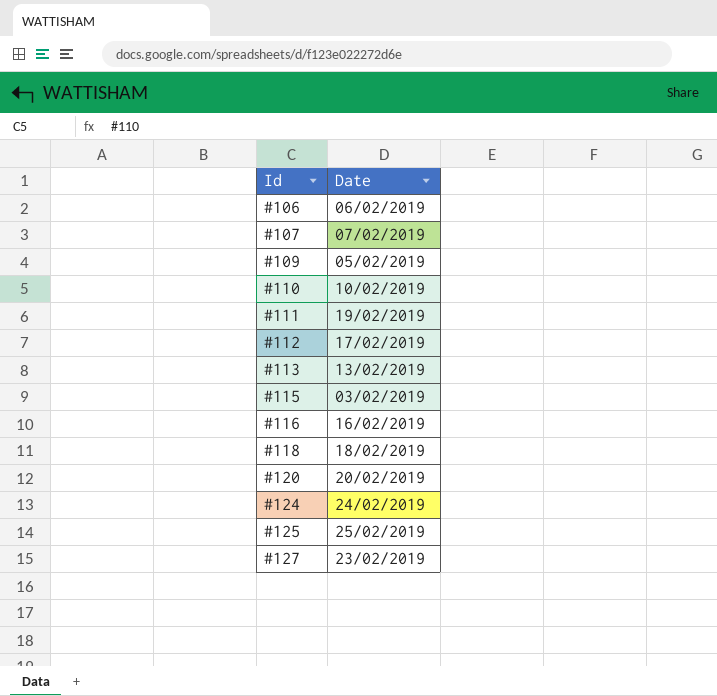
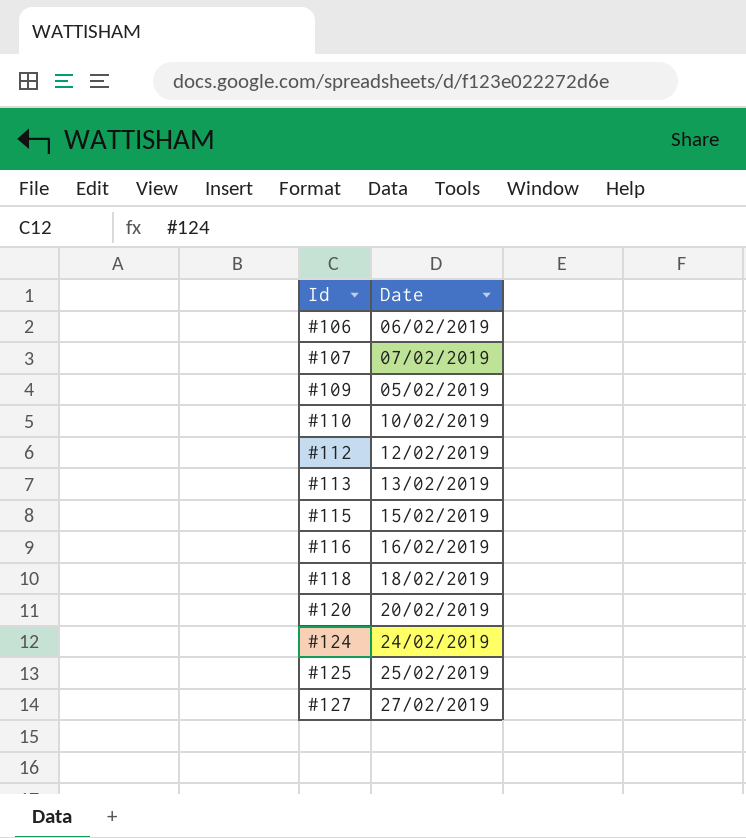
row #111: 19/02/2019 -> none
#112 | Date: 17/02/2019 -> 12/02/2019
#115 | Date: 03/02/2019 -> 15/02/2019
#127 | Date: 23/02/2019 -> 27/02/2019

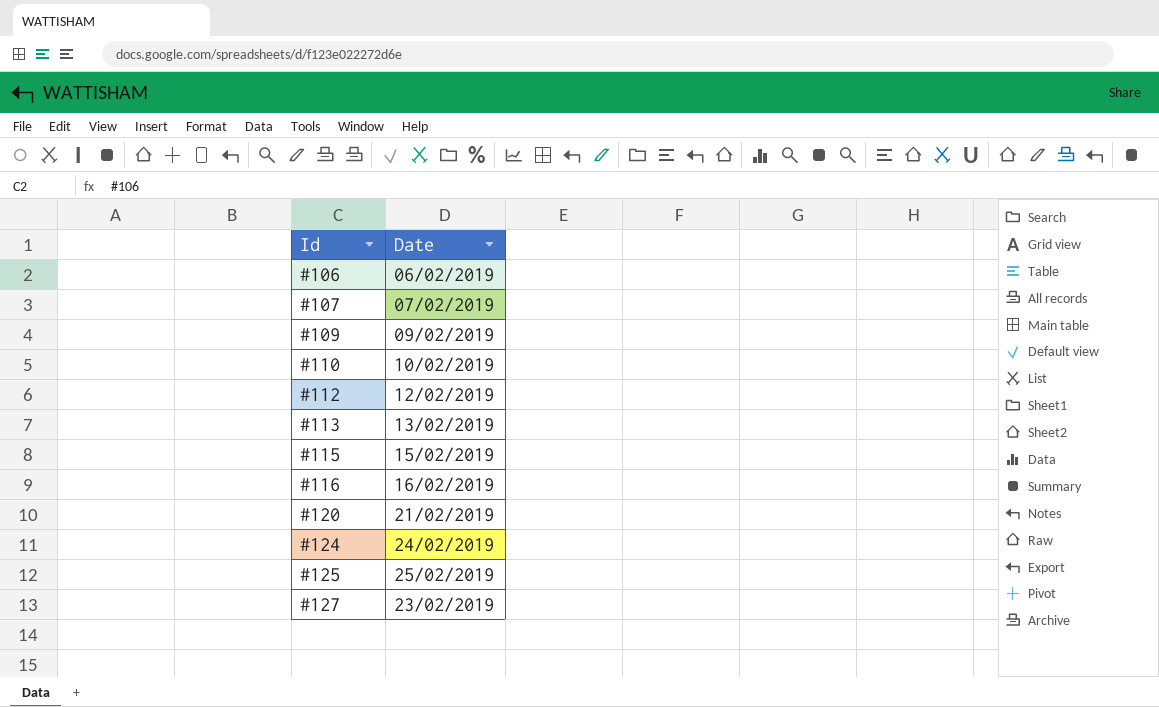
row #118: 18/02/2019 -> none
#109 | Date: 05/02/2019 -> 09/02/2019
#120 | Date: 20/02/2019 -> 21/02/2019
#127 | Date: 27/02/2019 -> 23/02/2019

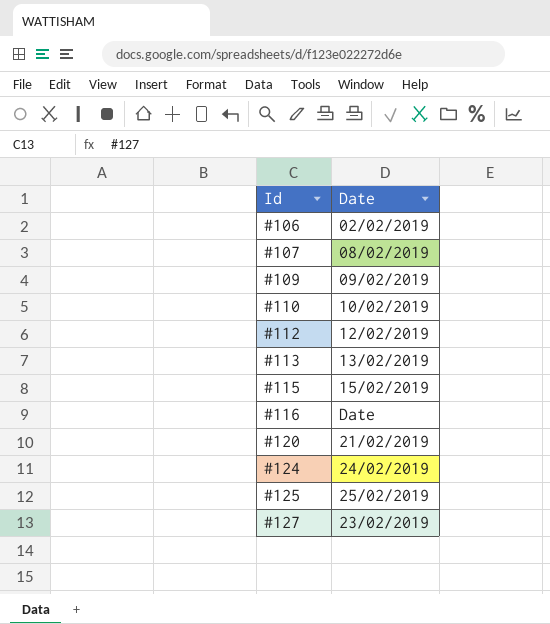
#106 | Date: 06/02/2019 -> 02/02/2019
#107 | Date: 07/02/2019 -> 08/02/2019
#116 | Date: 16/02/2019 -> Date

